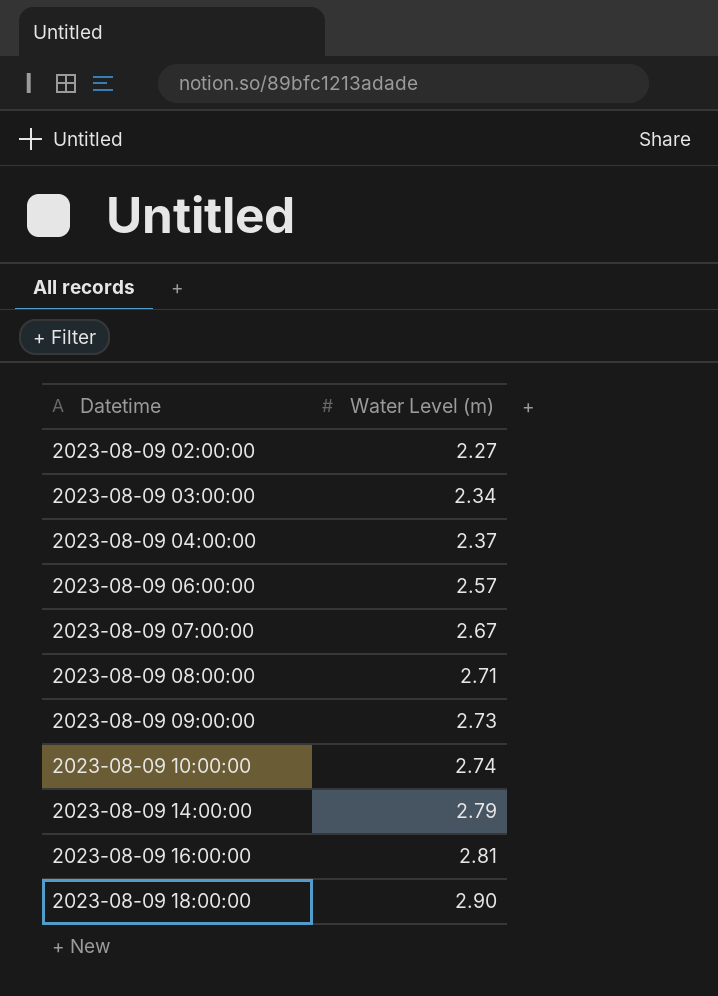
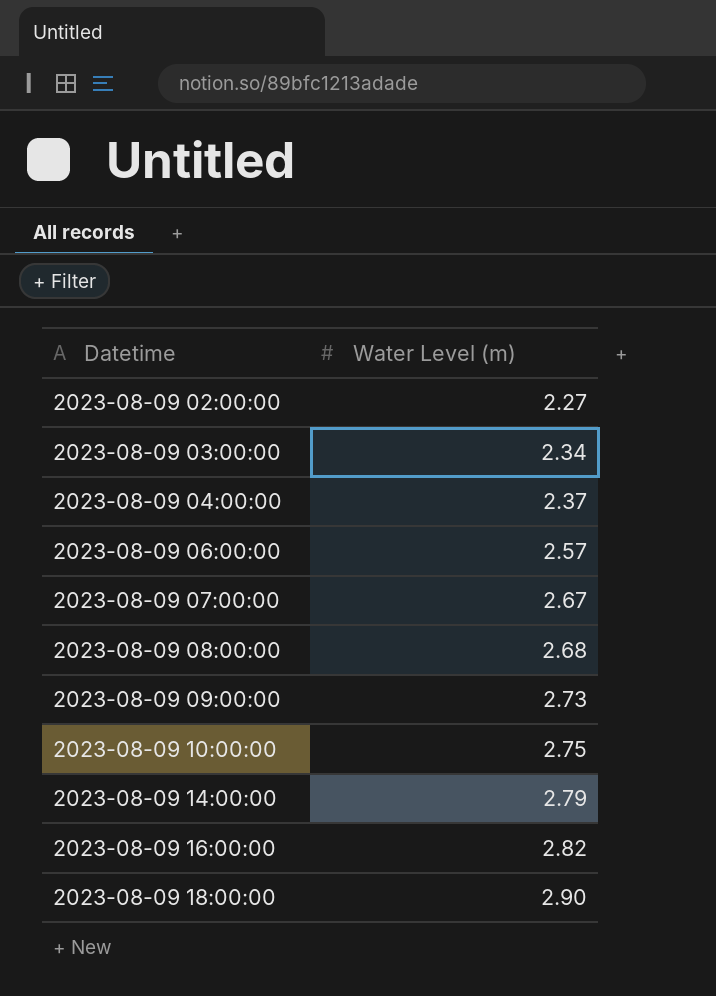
2023-08-09 08:00:00 | Water Level (m): 2.71 -> 2.68
2023-08-09 10:00:00 | Water Level (m): 2.74 -> 2.75
2023-08-09 16:00:00 | Water Level (m): 2.81 -> 2.82

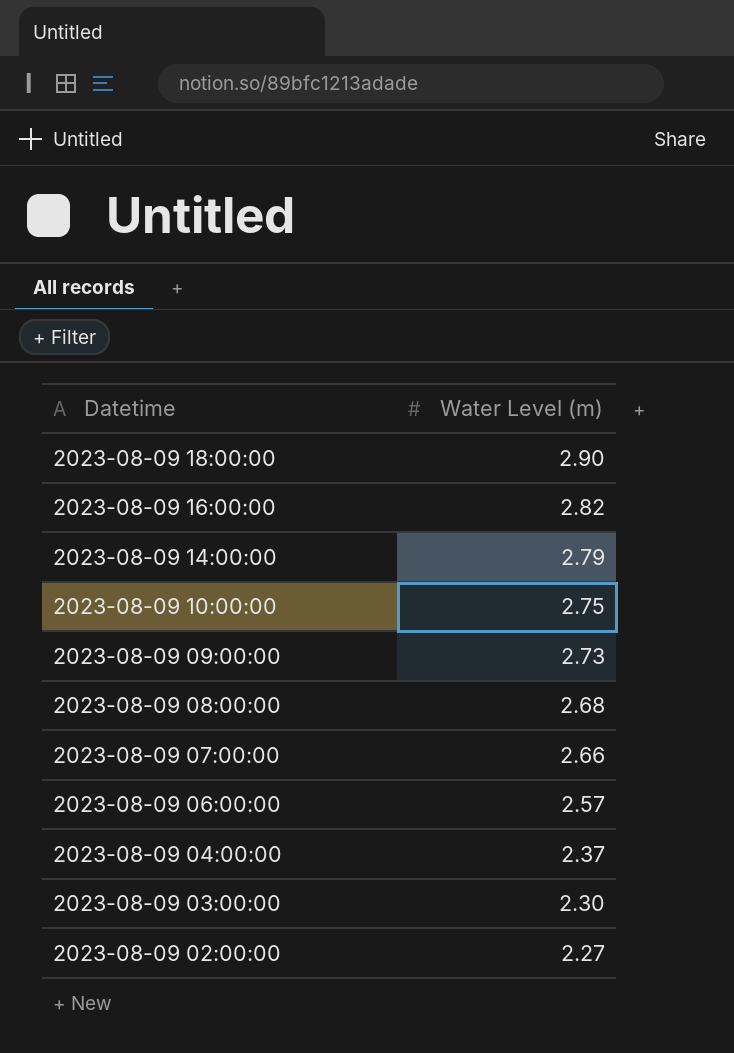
row order: Datetime ascending -> Datetime descending
2023-08-09 07:00:00 | Water Level (m): 2.67 -> 2.66
2023-08-09 03:00:00 | Water Level (m): 2.34 -> 2.30

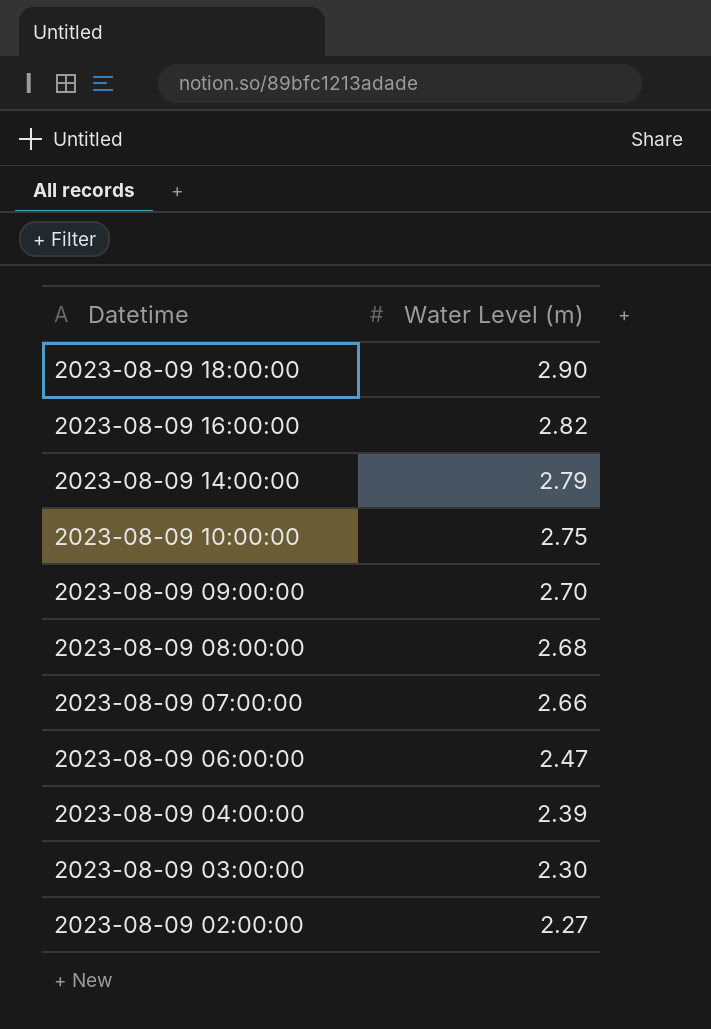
2023-08-09 09:00:00 | Water Level (m): 2.73 -> 2.70
2023-08-09 06:00:00 | Water Level (m): 2.57 -> 2.47
2023-08-09 04:00:00 | Water Level (m): 2.37 -> 2.39

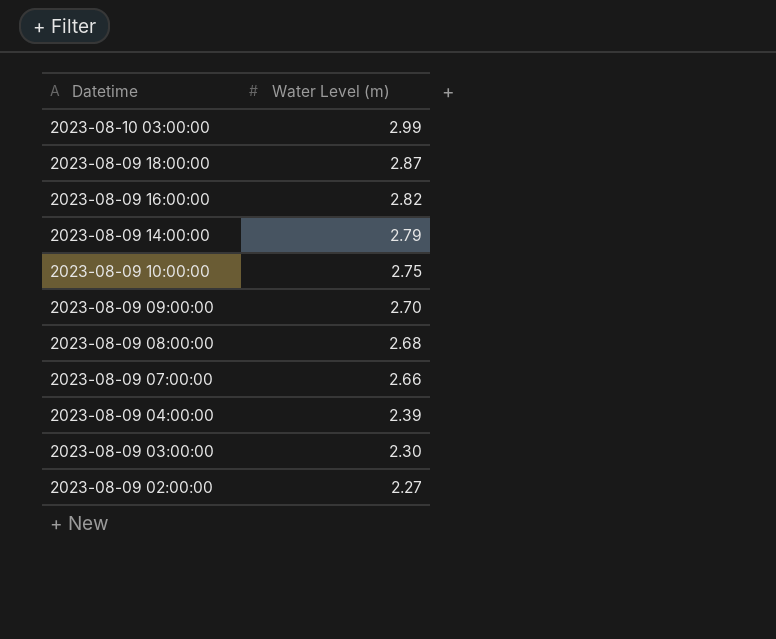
row 2023-08-09 06:00:00: 2.47 -> none
row 2023-08-10 03:00:00: none -> 2.99
2023-08-09 18:00:00 | Water Level (m): 2.90 -> 2.87

